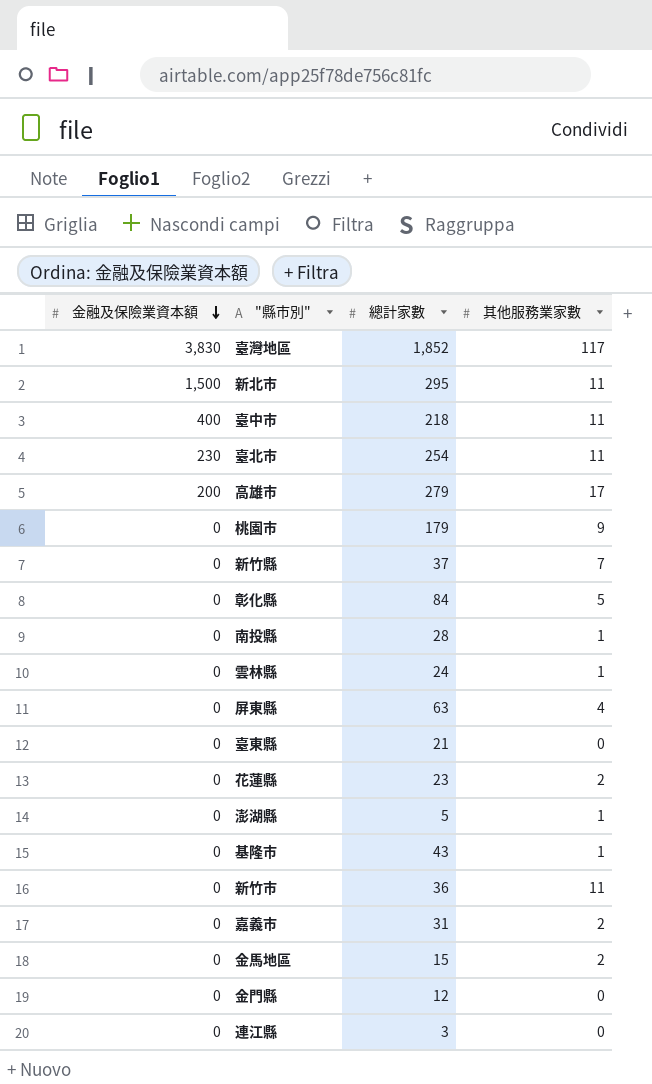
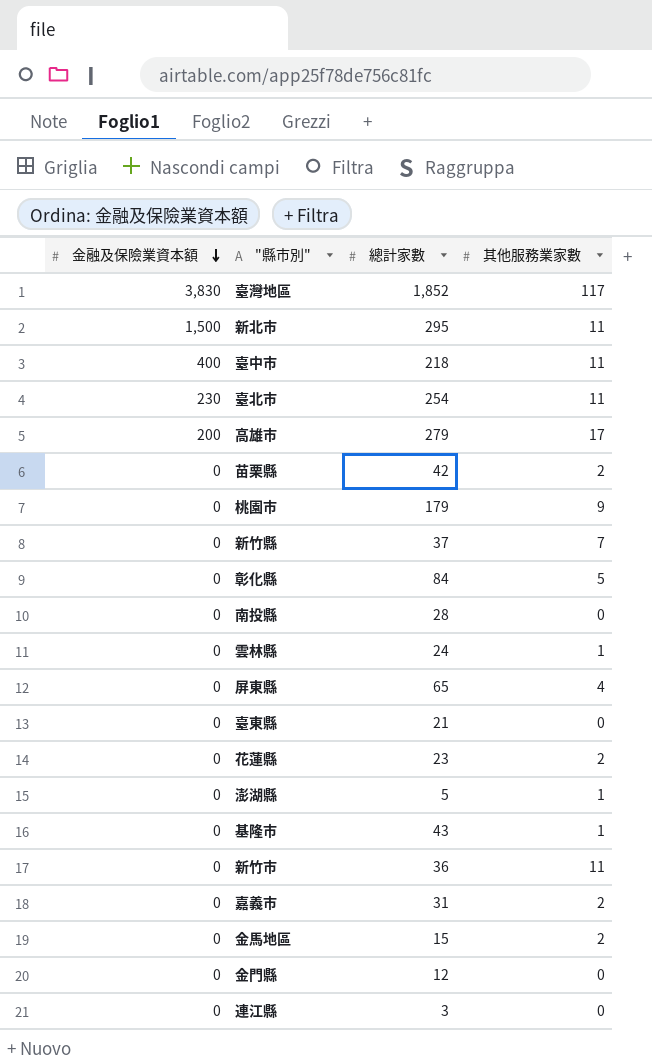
row 苗栗縣: none -> 0 | 42 | 2
南投縣 | 其他服務業家數: 1 -> 0
屏東縣 | 總計家數: 63 -> 65

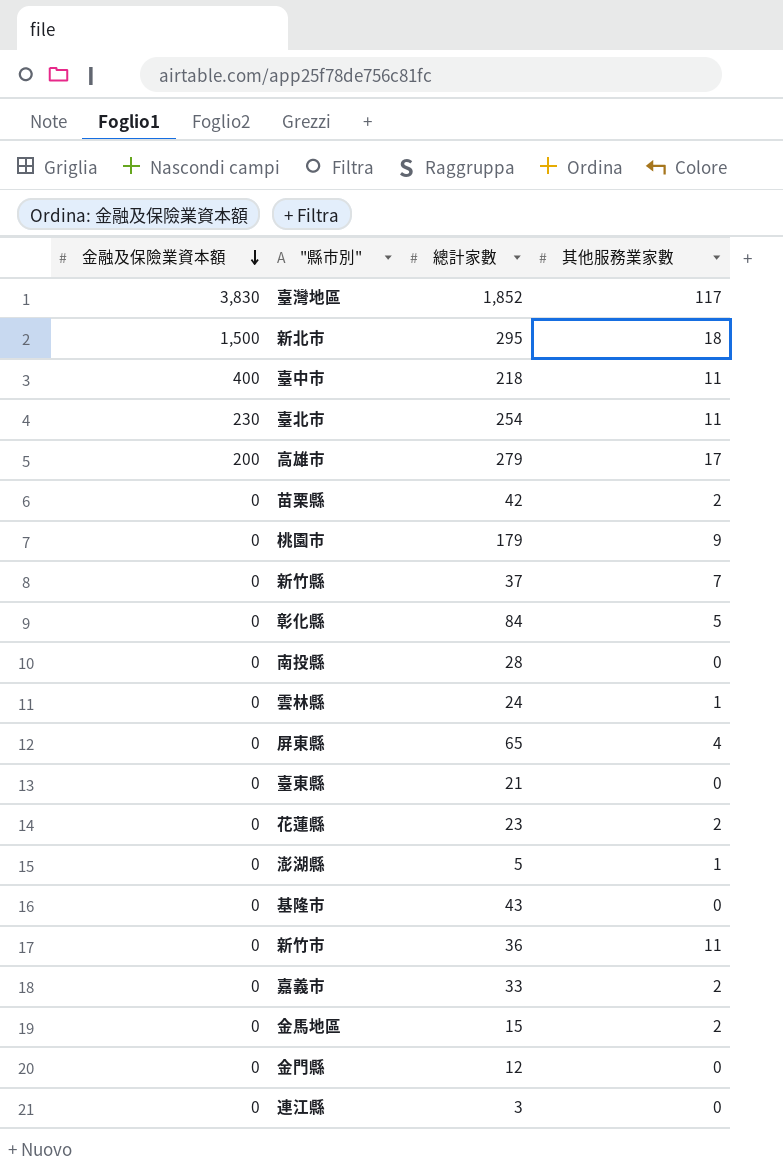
新北市 | 其他服務業家數: 11 -> 18
基隆市 | 其他服務業家數: 1 -> 0
嘉義市 | 總計家數: 31 -> 33

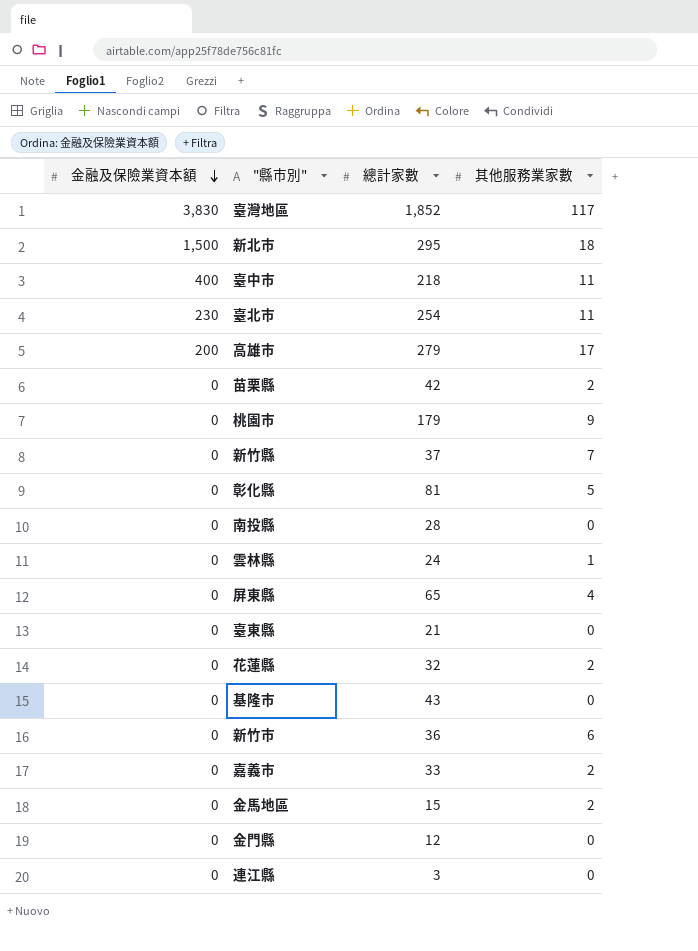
row 澎湖縣: 0 | 5 | 1 -> none
彰化縣 | 總計家數: 84 -> 81
花蓮縣 | 總計家數: 23 -> 32
新竹市 | 其他服務業家數: 11 -> 6

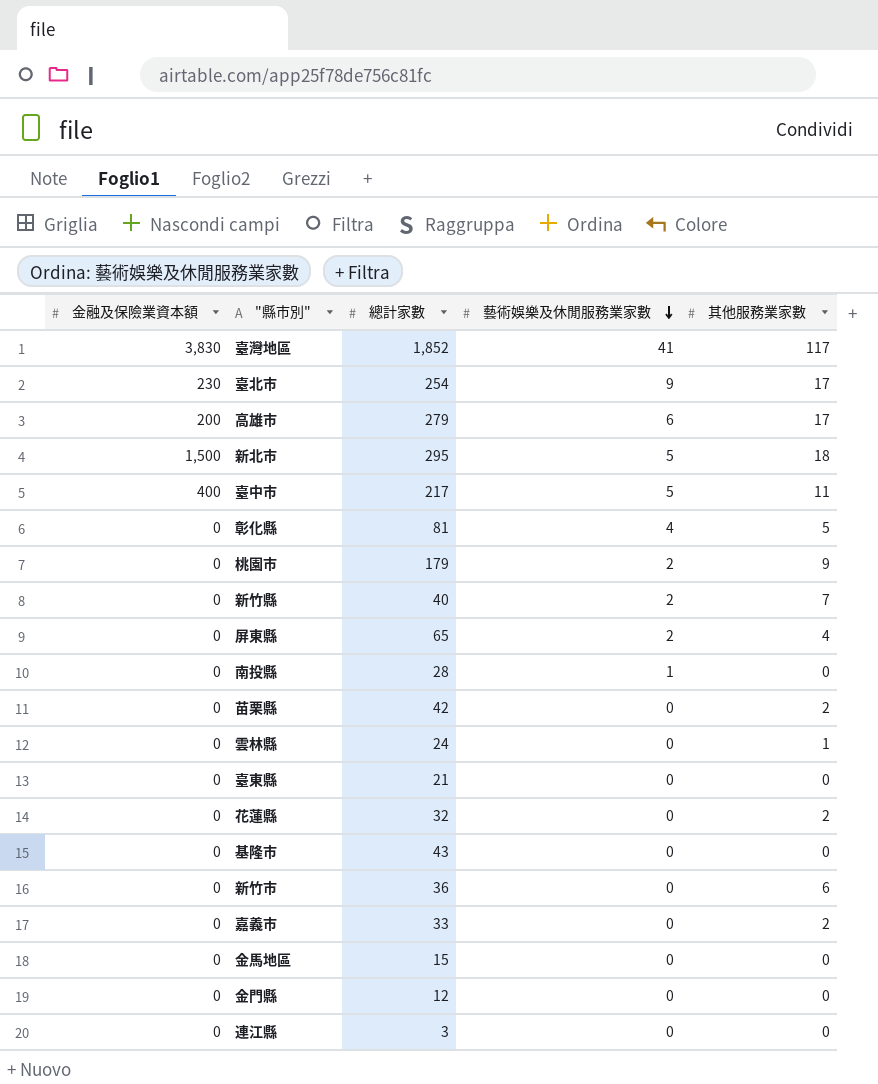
row order: 金融及保險業資本額 descending -> 藝術娛樂及休閒服務業家數 descending
column 藝術娛樂及休閒服務業家數 | position: none -> 4
臺北市 | 其他服務業家數: 11 -> 17
臺中市 | 總計家數: 218 -> 217
新竹縣 | 總計家數: 37 -> 40
金馬地區 | 其他服務業家數: 2 -> 0

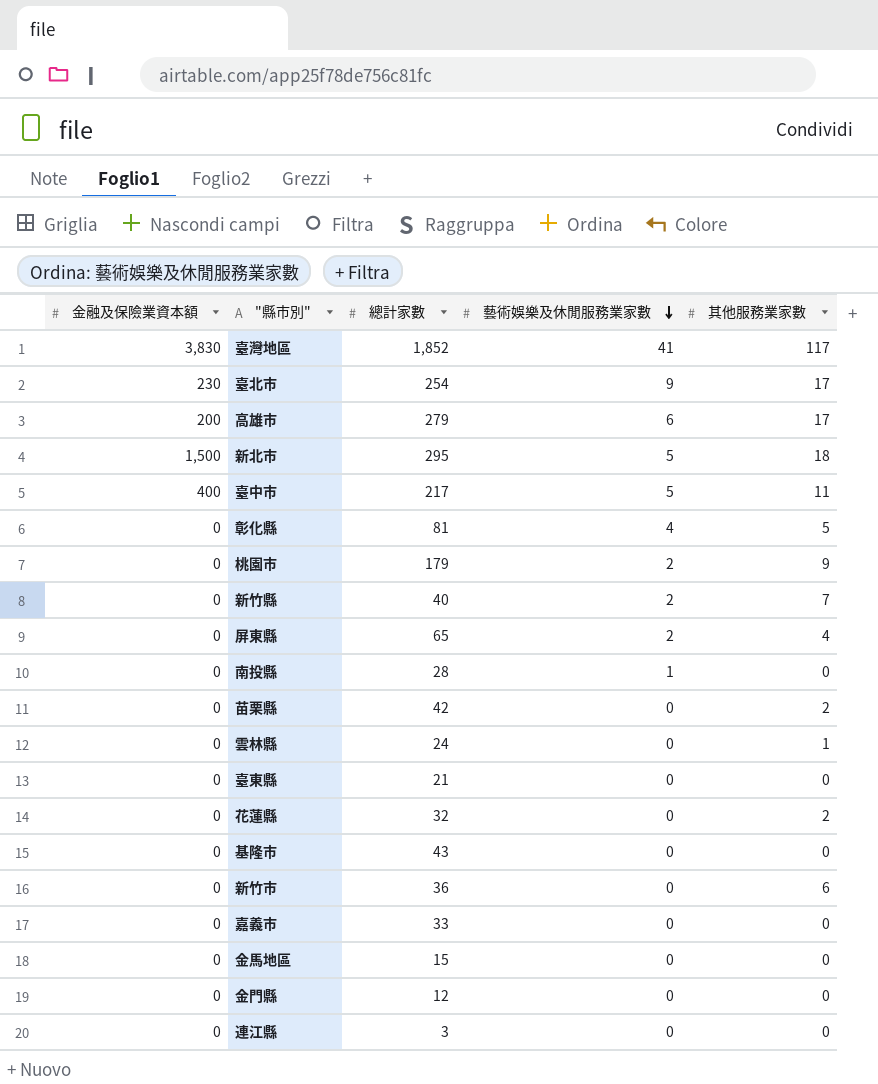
嘉義市 | 其他服務業家數: 2 -> 0

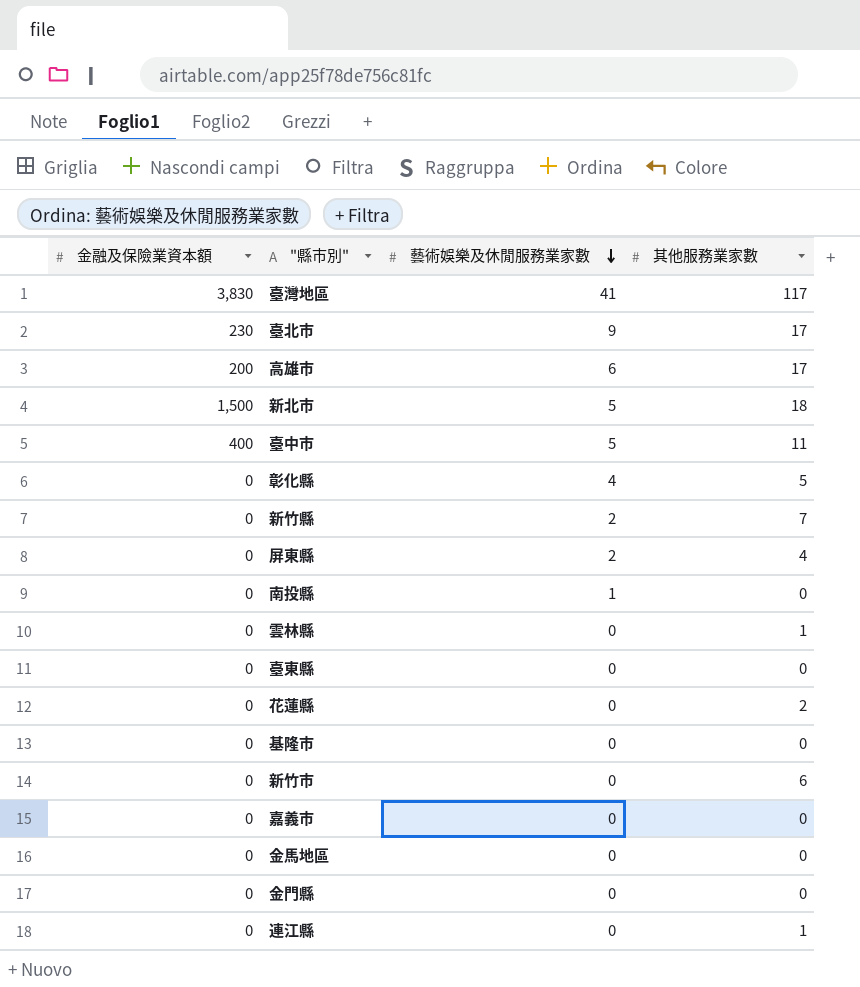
column 總計家數 | position: 3 -> none
row 桃園市: 0 | 179 | 2 | 9 -> none
row 苗栗縣: 0 | 42 | 0 | 2 -> none
連江縣 | 其他服務業家數: 0 -> 1

